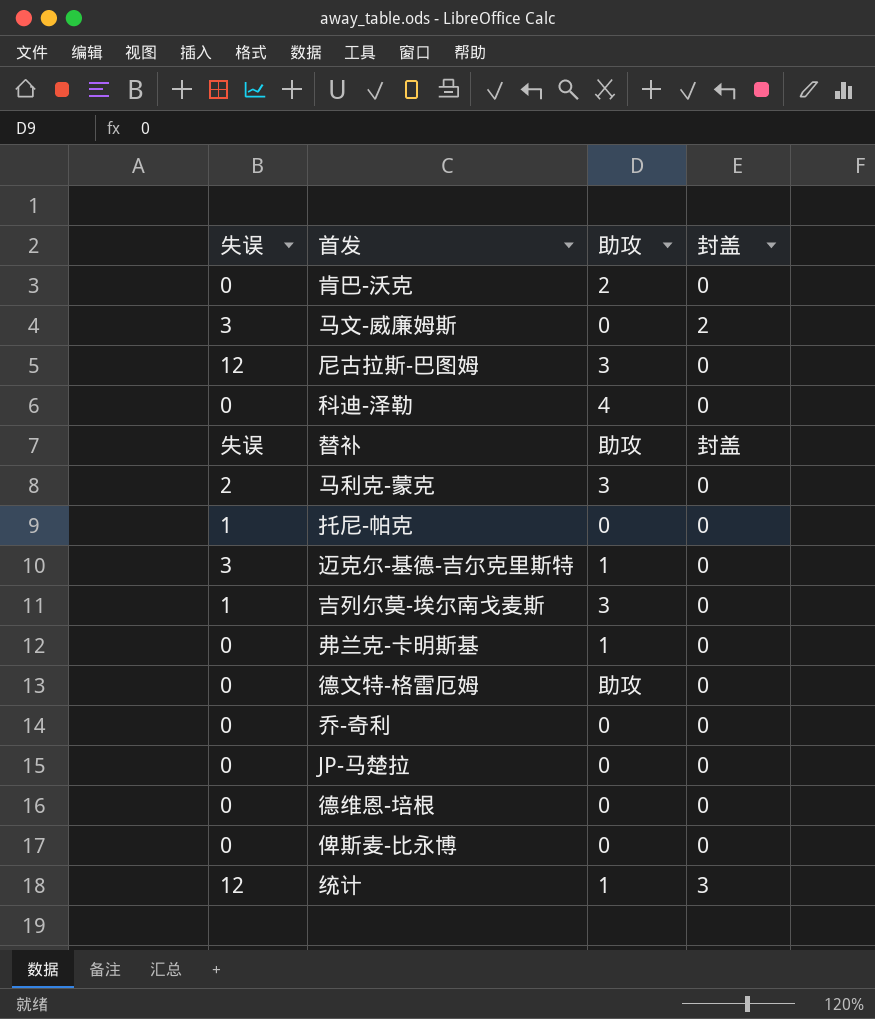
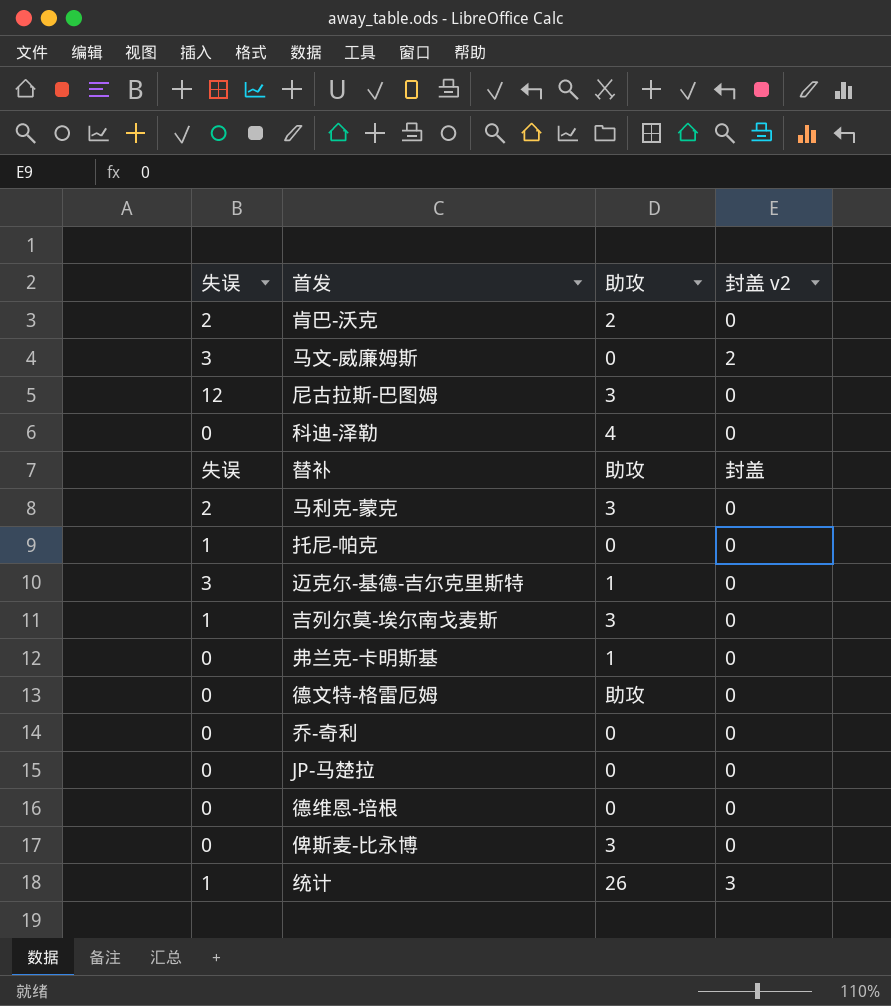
column name: 封盖 -> 封盖 v2
肯巴-沃克 | 失误: 0 -> 2
俾斯麦-比永博 | 助攻: 0 -> 3
统计 | 失误: 12 -> 1
统计 | 助攻: 1 -> 26

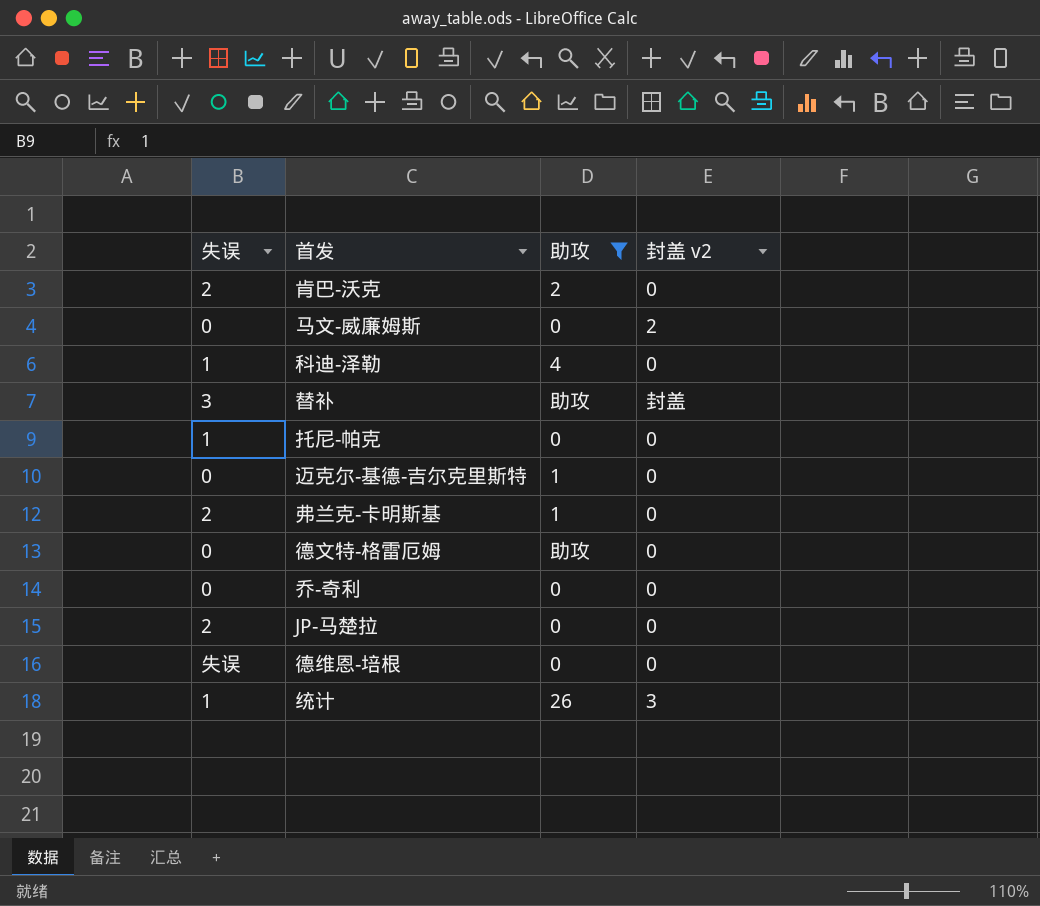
filter: none -> 助攻 != 3
马文-威廉姆斯 | 失误: 3 -> 0
科迪-泽勒 | 失误: 0 -> 1
替补 | 失误: 失误 -> 3
迈克尔-基德-吉尔克里斯特 | 失误: 3 -> 0
弗兰克-卡明斯基 | 失误: 0 -> 2
JP-马楚拉 | 失误: 0 -> 2
德维恩-培根 | 失误: 0 -> 失误

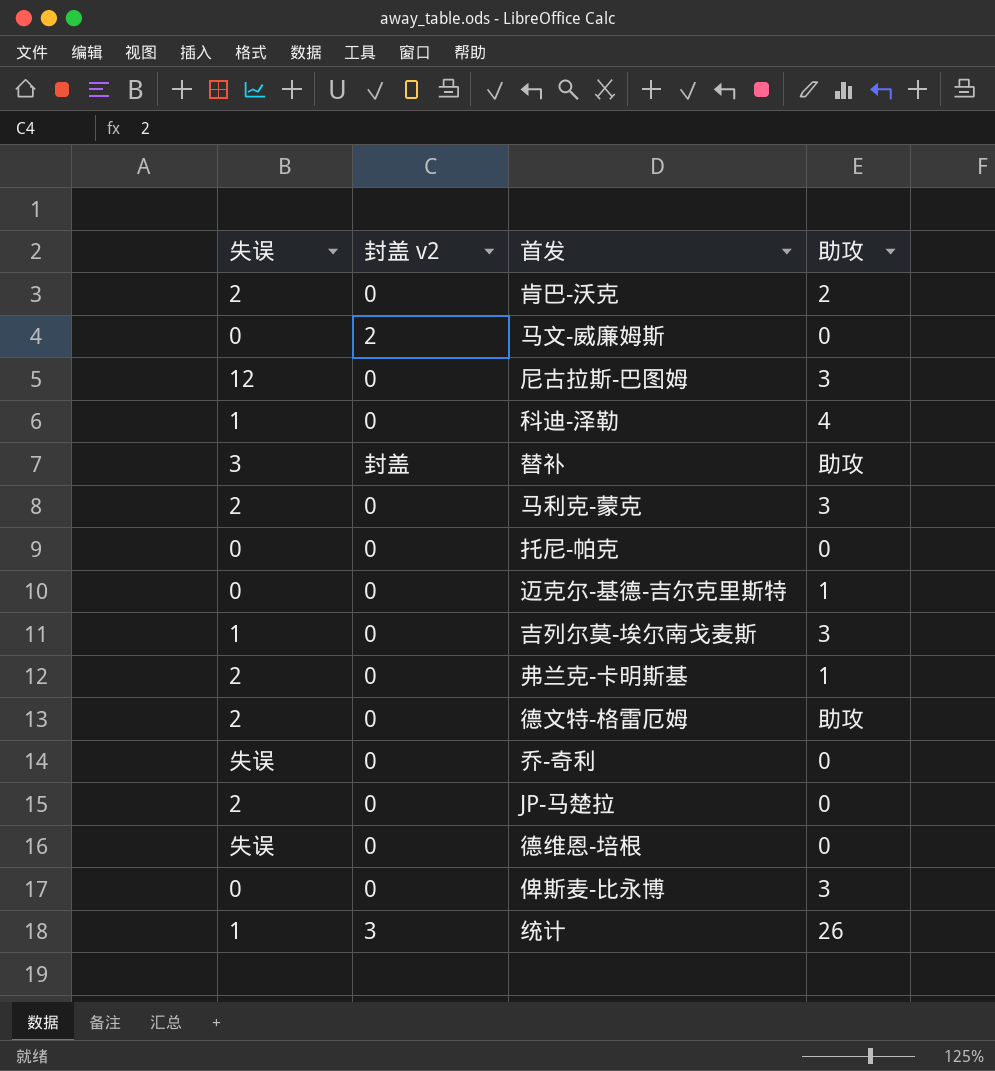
filter: 助攻 != 3 -> none
column 封盖 v2 | position: 4 -> 2
托尼-帕克 | 失误: 1 -> 0
德文特-格雷厄姆 | 失误: 0 -> 2
乔-奇利 | 失误: 0 -> 失误

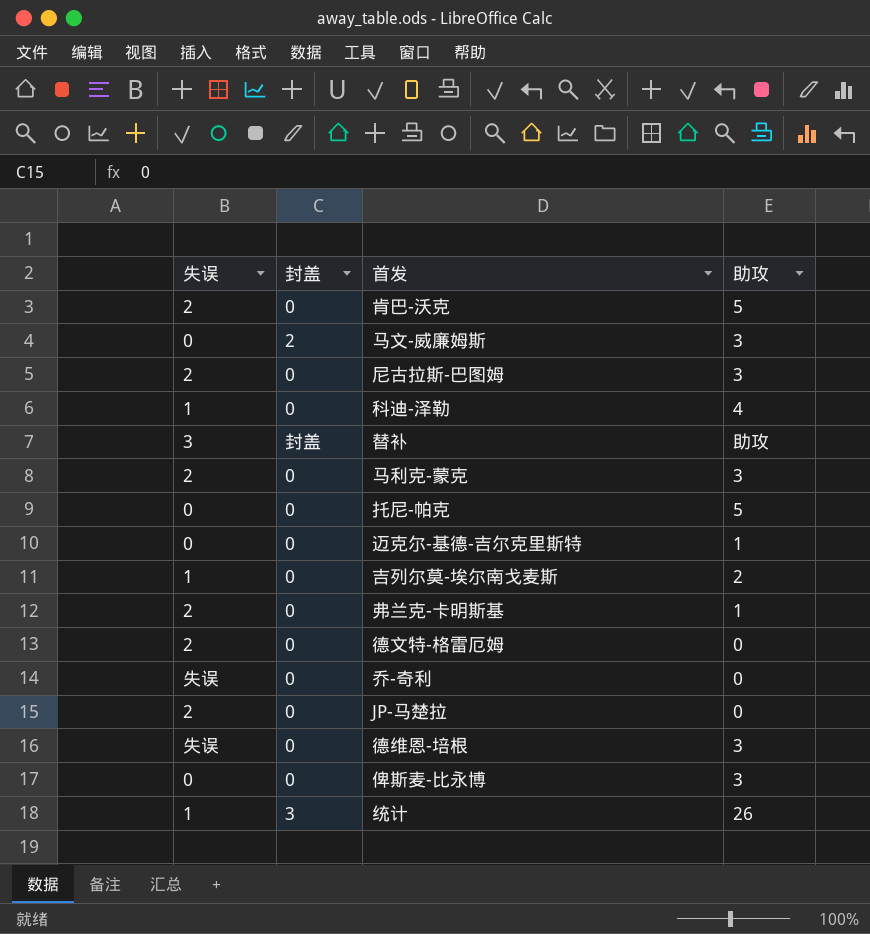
column name: 封盖 v2 -> 封盖
肯巴-沃克 | 助攻: 2 -> 5
马文-威廉姆斯 | 助攻: 0 -> 3
尼古拉斯-巴图姆 | 失误: 12 -> 2
托尼-帕克 | 助攻: 0 -> 5
吉列尔莫-埃尔南戈麦斯 | 助攻: 3 -> 2
德文特-格雷厄姆 | 助攻: 助攻 -> 0
德维恩-培根 | 助攻: 0 -> 3

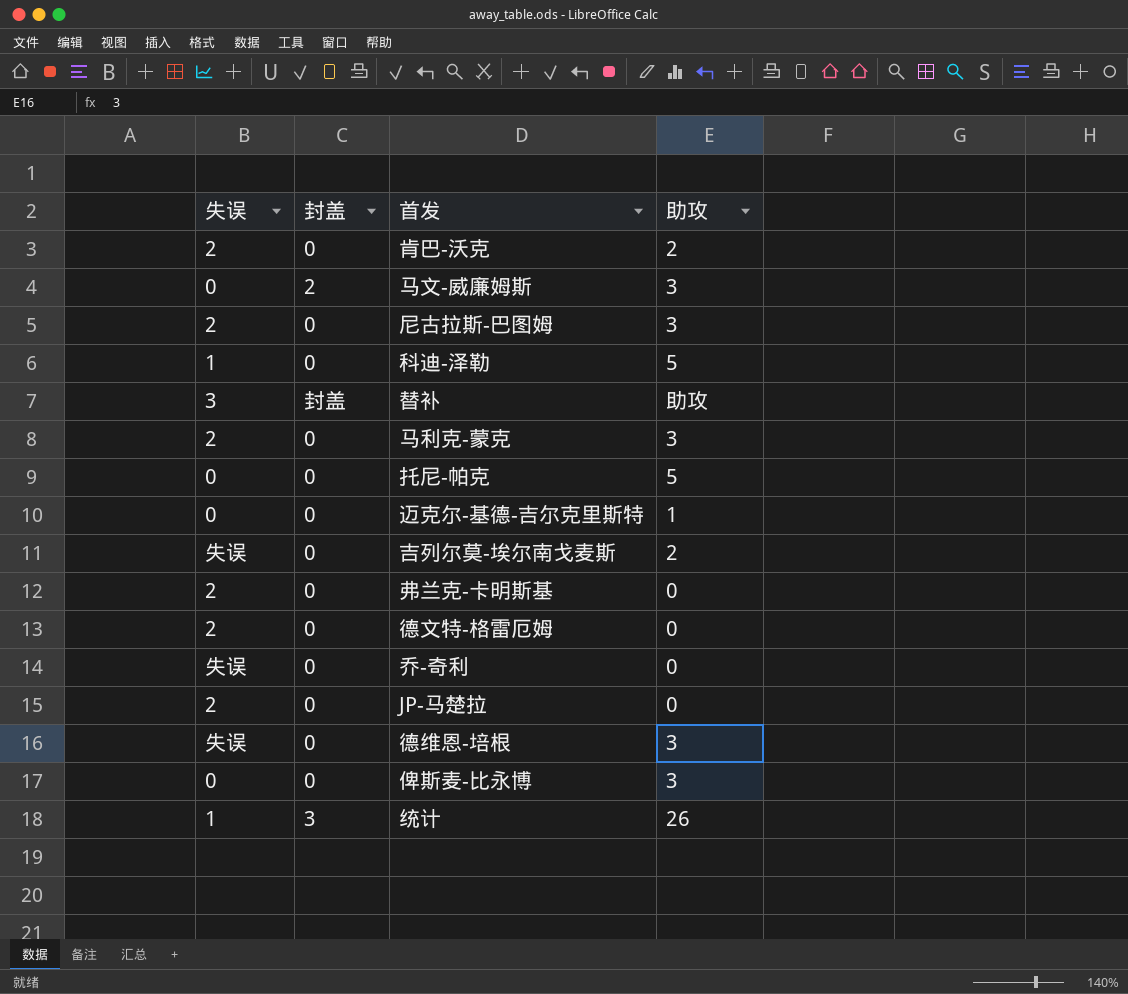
肯巴-沃克 | 助攻: 5 -> 2
科迪-泽勒 | 助攻: 4 -> 5
吉列尔莫-埃尔南戈麦斯 | 失误: 1 -> 失误
弗兰克-卡明斯基 | 助攻: 1 -> 0

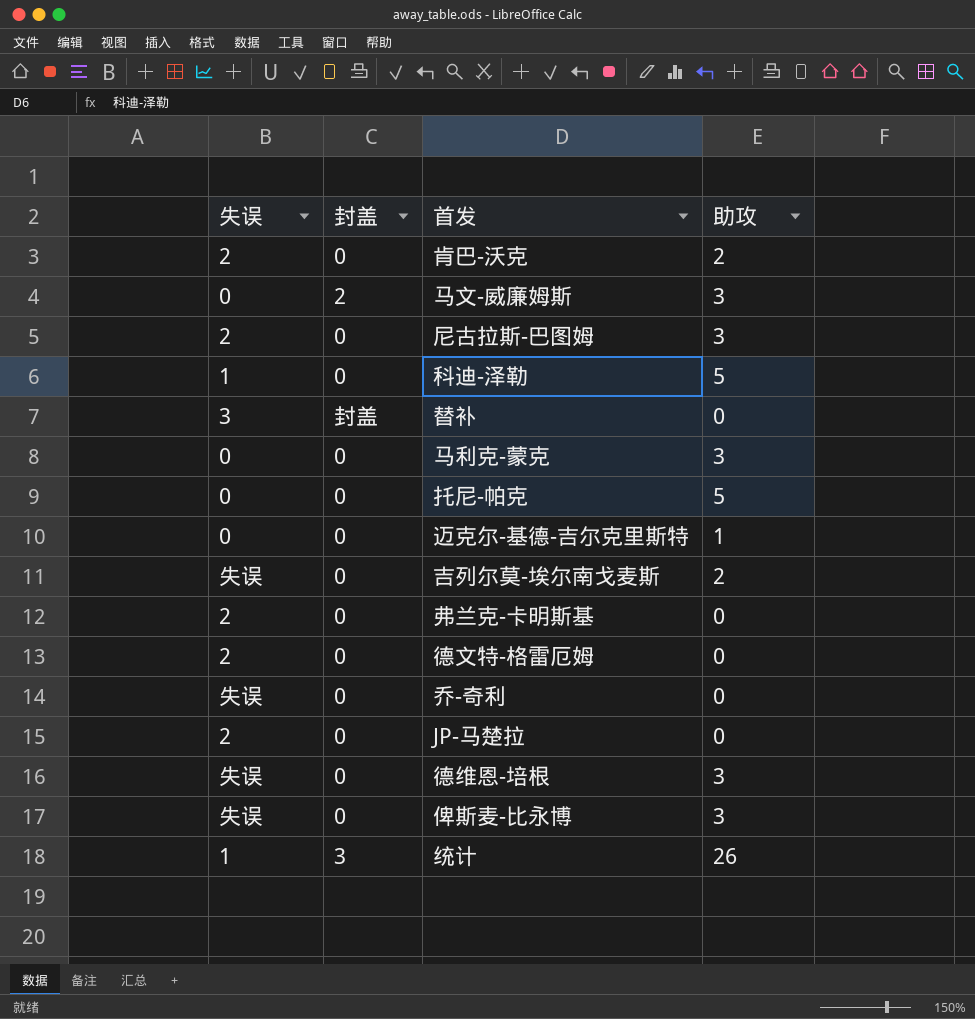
替补 | 助攻: 助攻 -> 0
马利克-蒙克 | 失误: 2 -> 0
俾斯麦-比永博 | 失误: 0 -> 失误

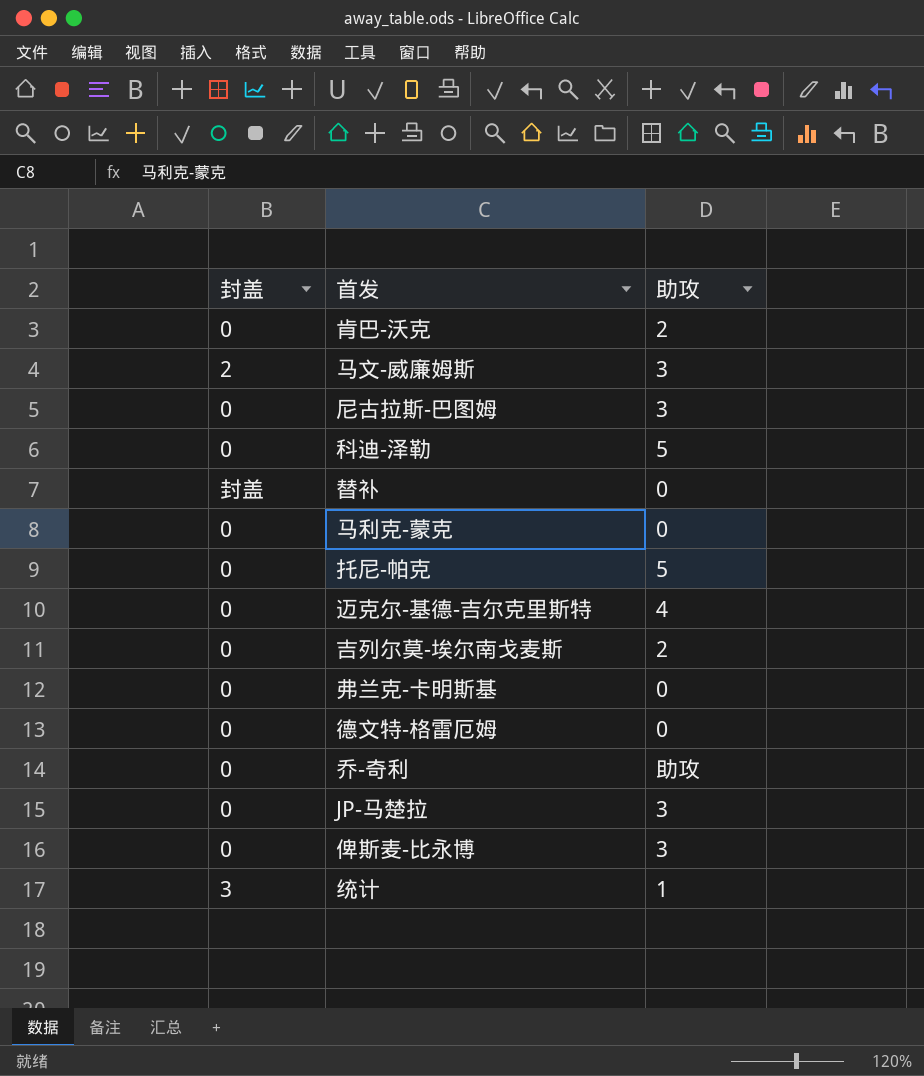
column 失误 | position: 1 -> none
row 德维恩-培根: 失误 | 0 | 3 -> none
马利克-蒙克 | 助攻: 3 -> 0
迈克尔-基德-吉尔克里斯特 | 助攻: 1 -> 4
乔-奇利 | 助攻: 0 -> 助攻
JP-马楚拉 | 助攻: 0 -> 3
统计 | 助攻: 26 -> 1

